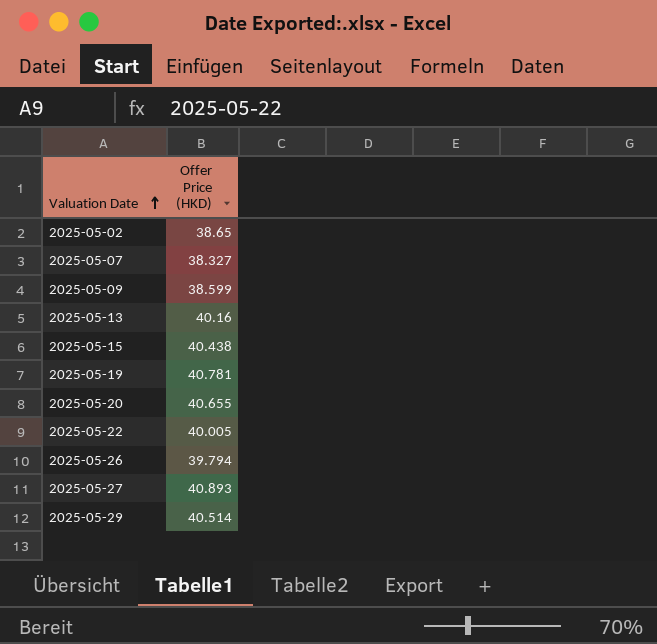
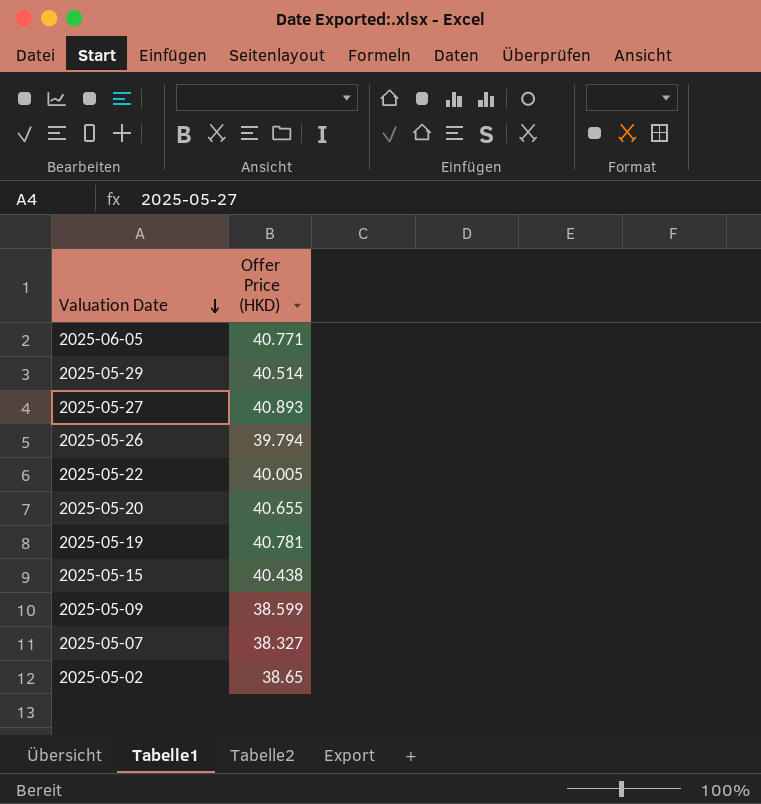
row order: Valuation Date ascending -> Valuation Date descending
row 2025-05-13: 40.16 -> none
row 2025-06-05: none -> 40.771

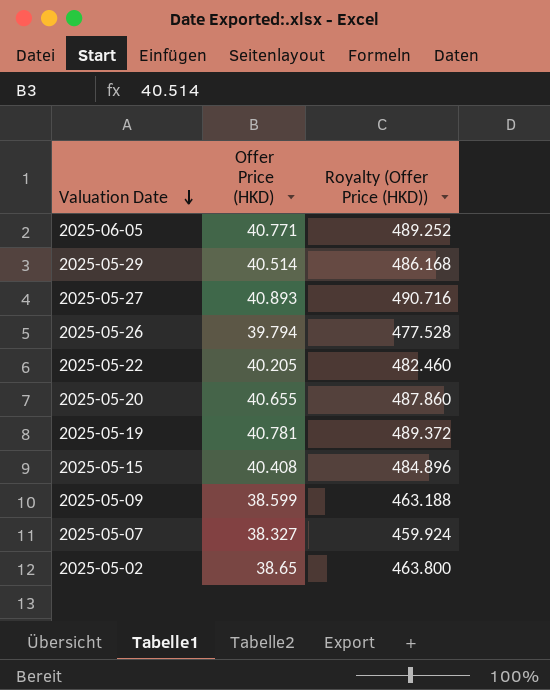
column Royalty (Offer Price (HKD)) | formula: none -> [Offer Price (HKD)] * 12
2025-05-22 | Offer Price (HKD): 40.005 -> 40.205
2025-05-15 | Offer Price (HKD): 40.438 -> 40.408

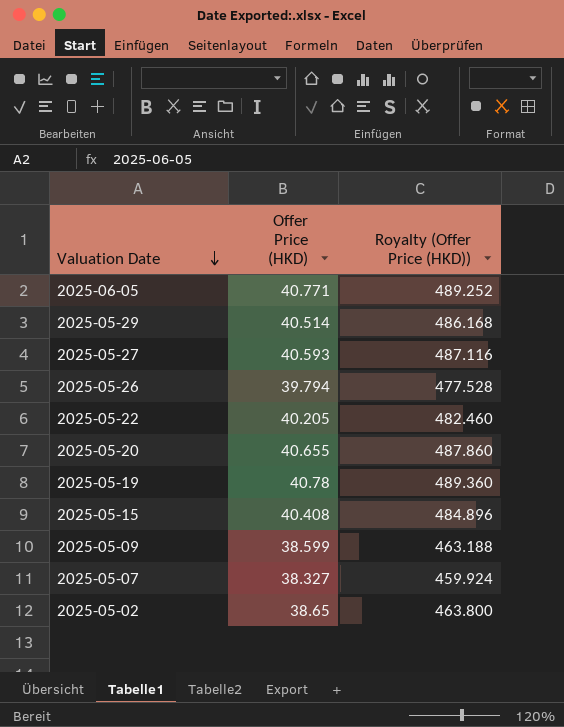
2025-05-27 | Offer Price (HKD): 40.893 -> 40.593
2025-05-27 | Royalty (Offer Price (HKD)): 490.716 -> 487.116
2025-05-19 | Offer Price (HKD): 40.781 -> 40.78
2025-05-19 | Royalty (Offer Price (HKD)): 489.372 -> 489.360

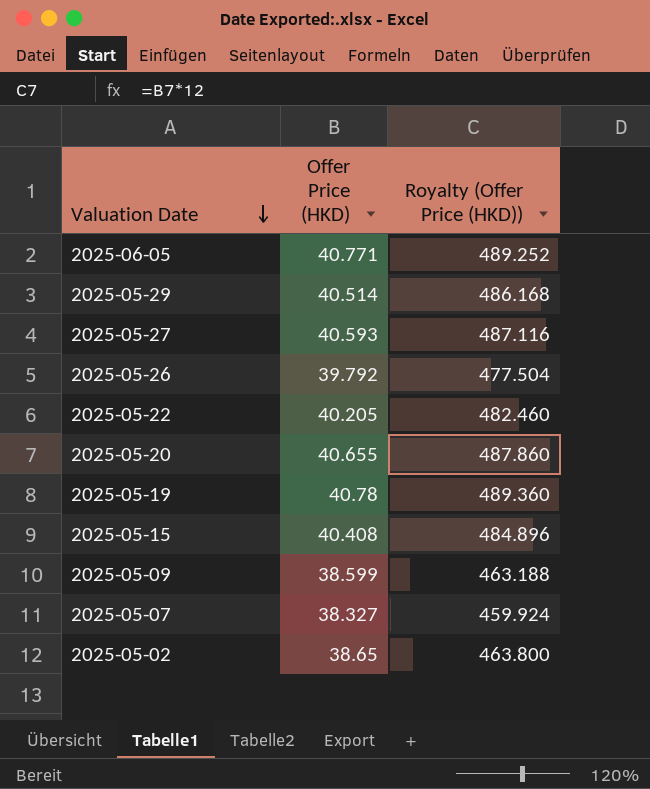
2025-05-26 | Offer Price (HKD): 39.794 -> 39.792
2025-05-26 | Royalty (Offer Price (HKD)): 477.528 -> 477.504

